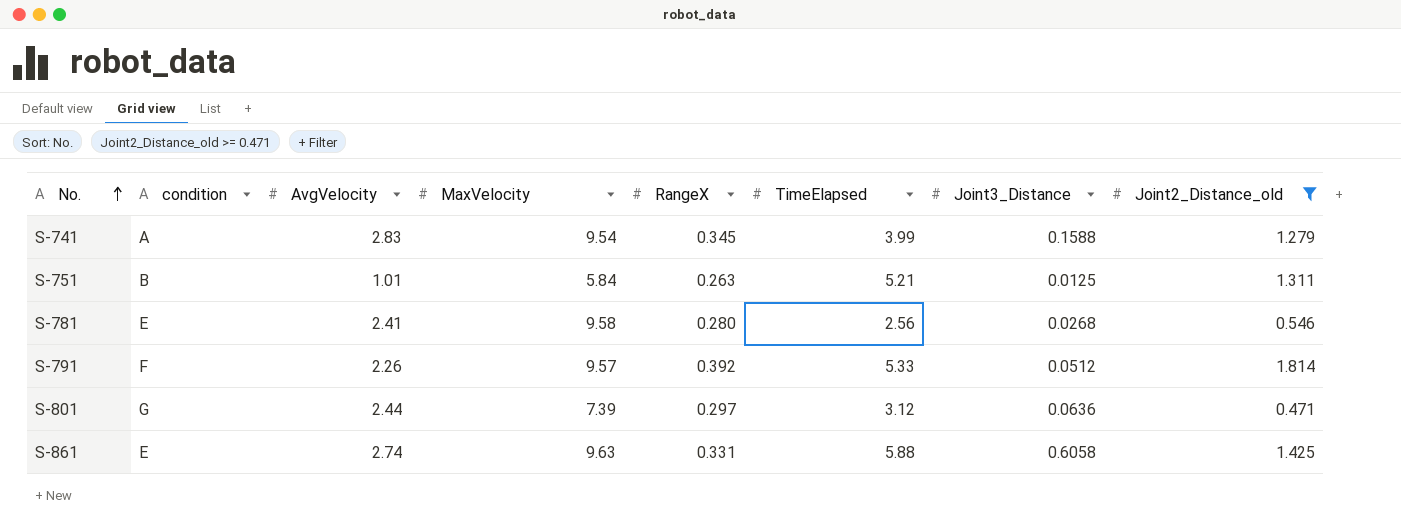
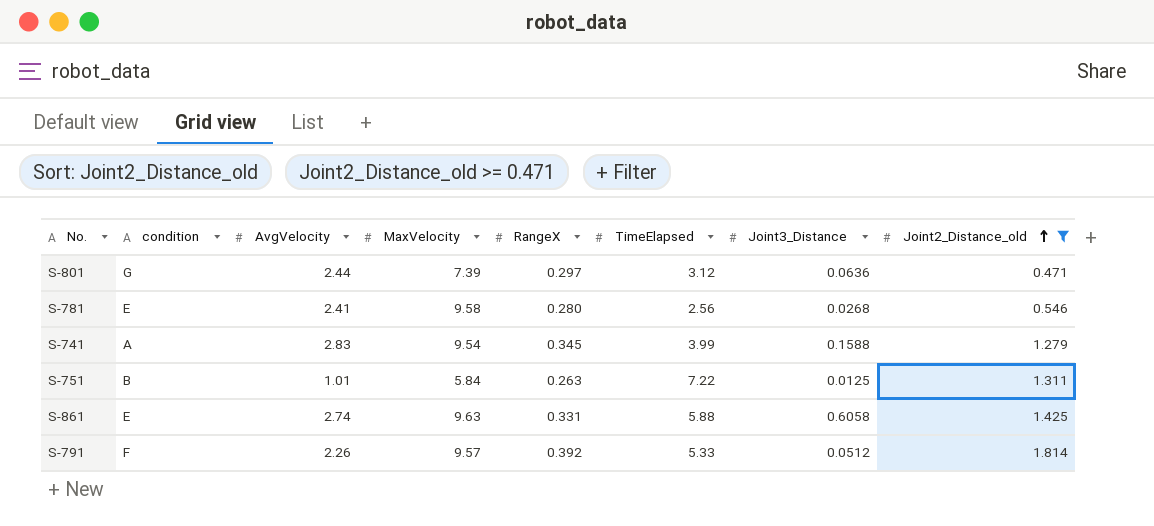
row order: No. ascending -> Joint2_Distance_old ascending
S-751 | TimeElapsed: 5.21 -> 7.22

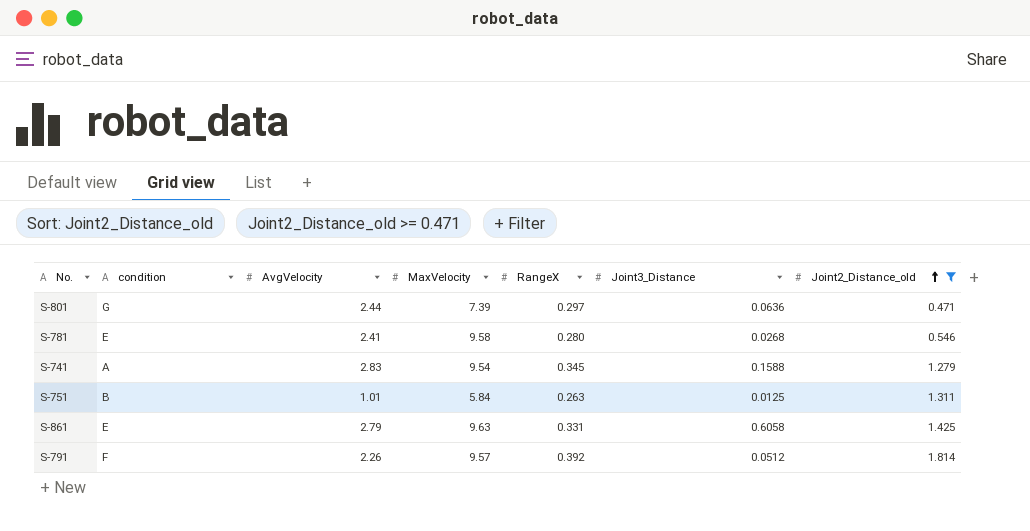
column TimeElapsed | position: 6 -> none
S-861 | AvgVelocity: 2.74 -> 2.79

